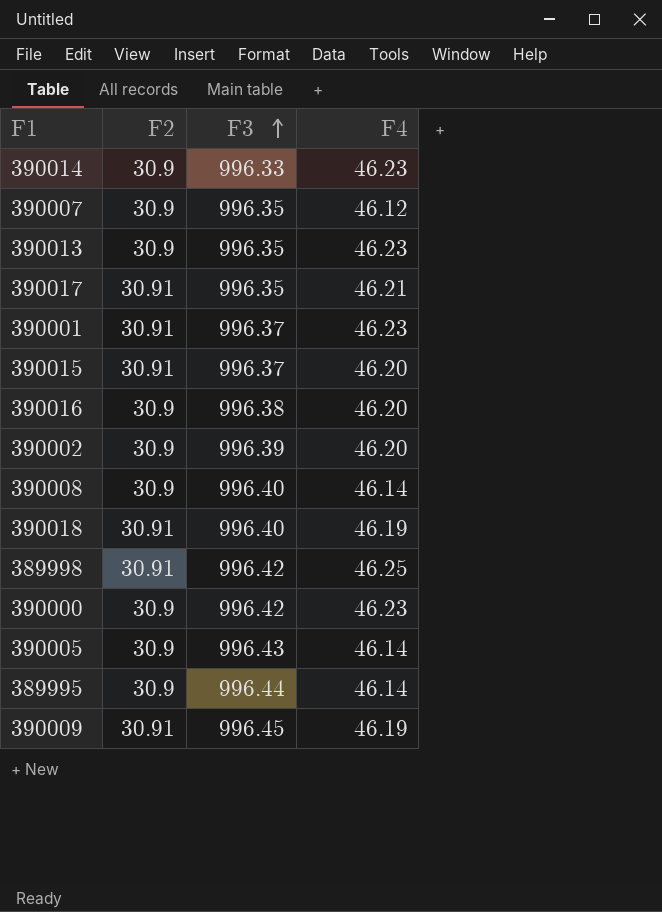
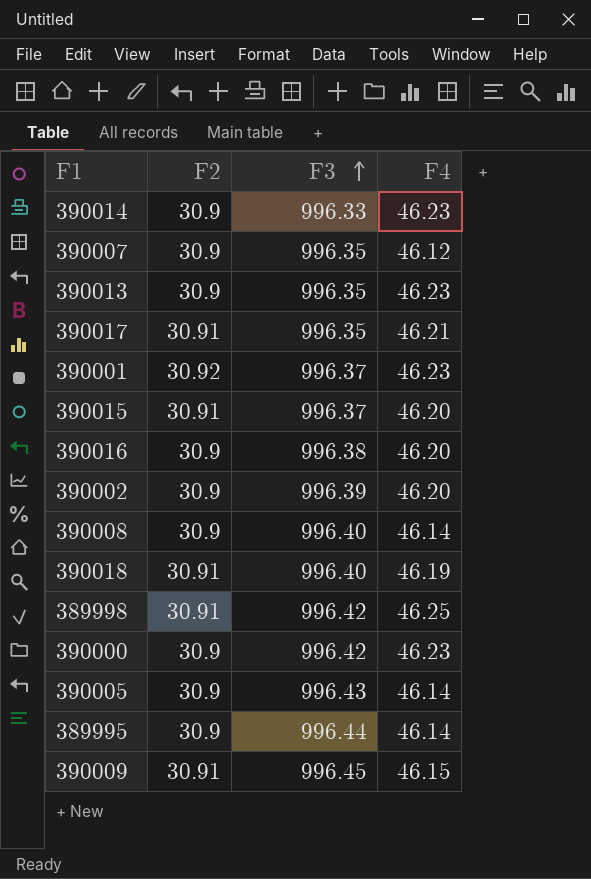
390001 | F2: 30.91 -> 30.92
390009 | F4: 46.19 -> 46.15

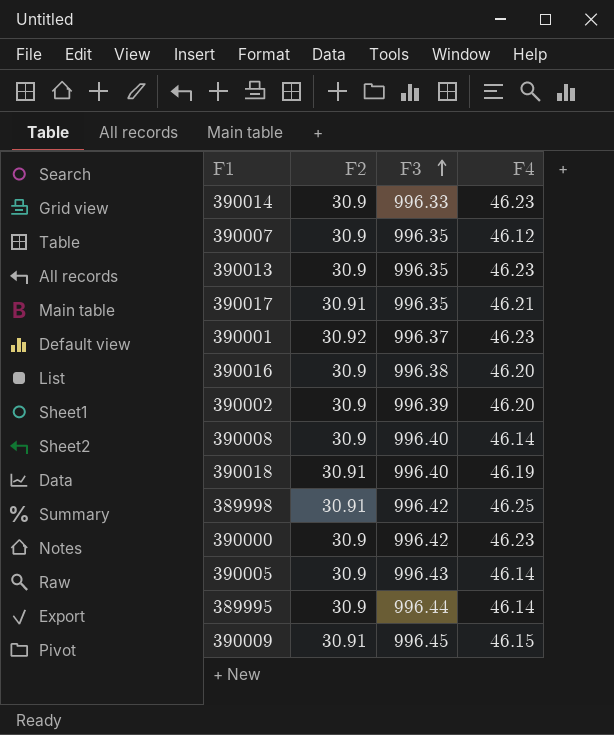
row 390015: 30.91 | 996.37 | 46.20 -> none

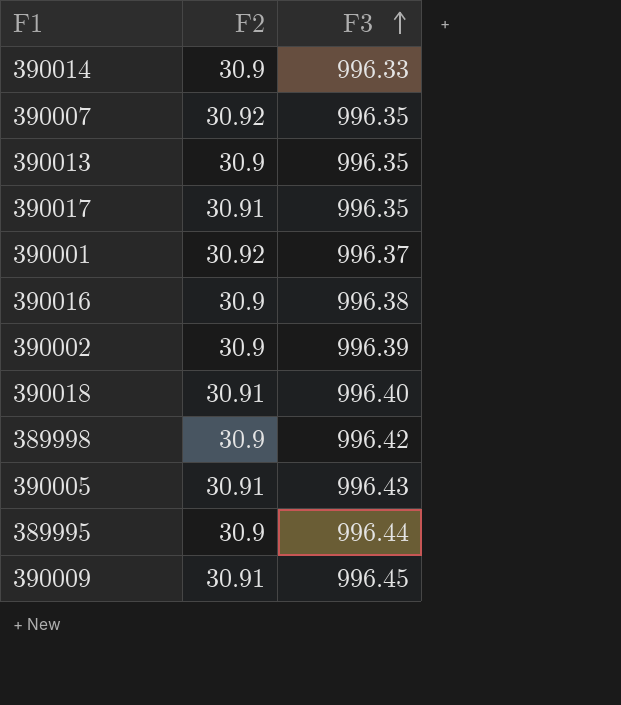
column F4 | position: 4 -> none
row 390008: 30.9 | 996.40 | 46.14 -> none
row 390000: 30.9 | 996.42 | 46.23 -> none
390007 | F2: 30.9 -> 30.92
389998 | F2: 30.91 -> 30.9
390005 | F2: 30.9 -> 30.91

